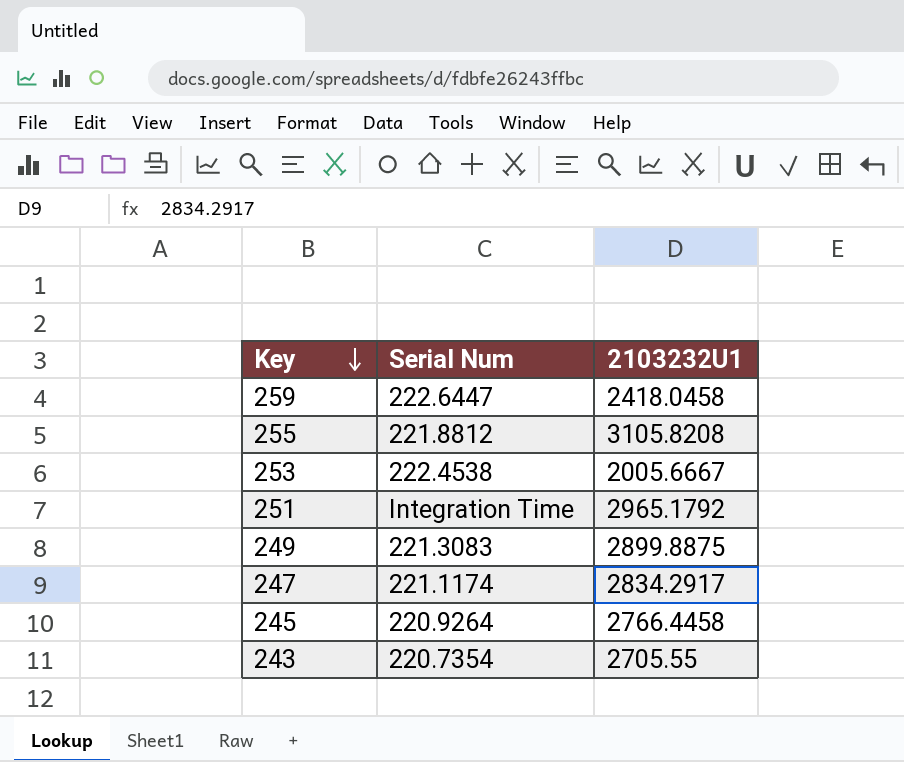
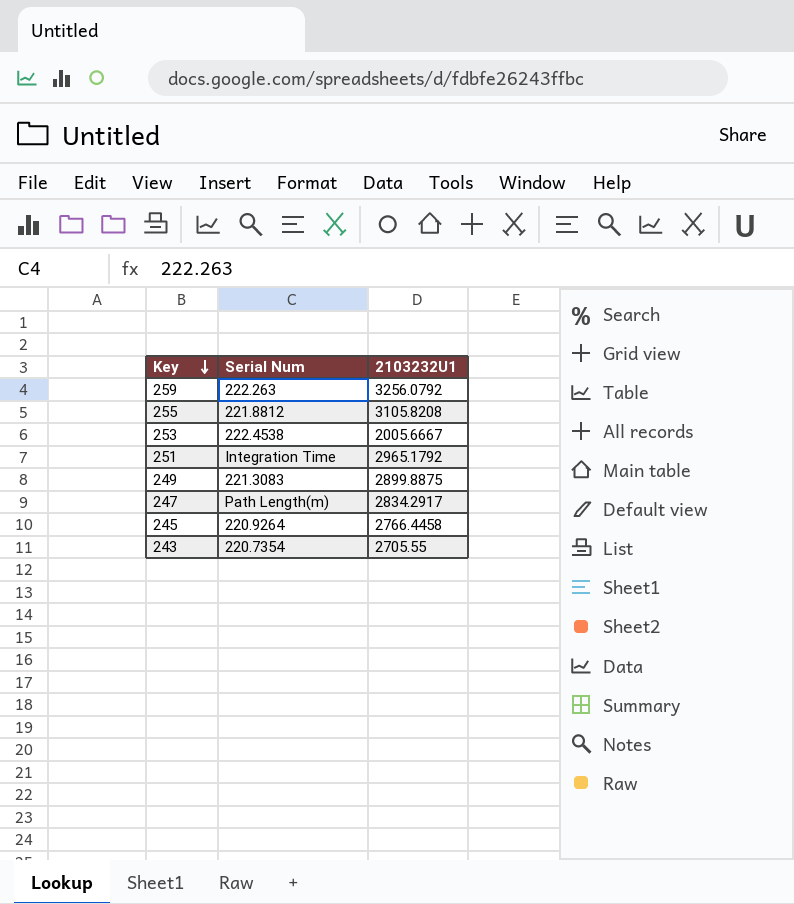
259 | Serial Num: 222.6447 -> 222.263
259 | 2103232U1: 2418.0458 -> 3256.0792
247 | Serial Num: 221.1174 -> Path Length(m)

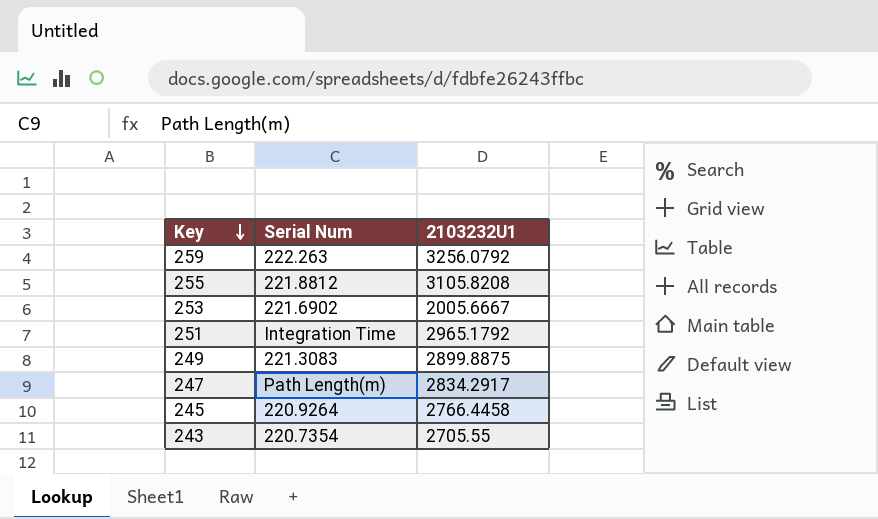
253 | Serial Num: 222.4538 -> 221.6902

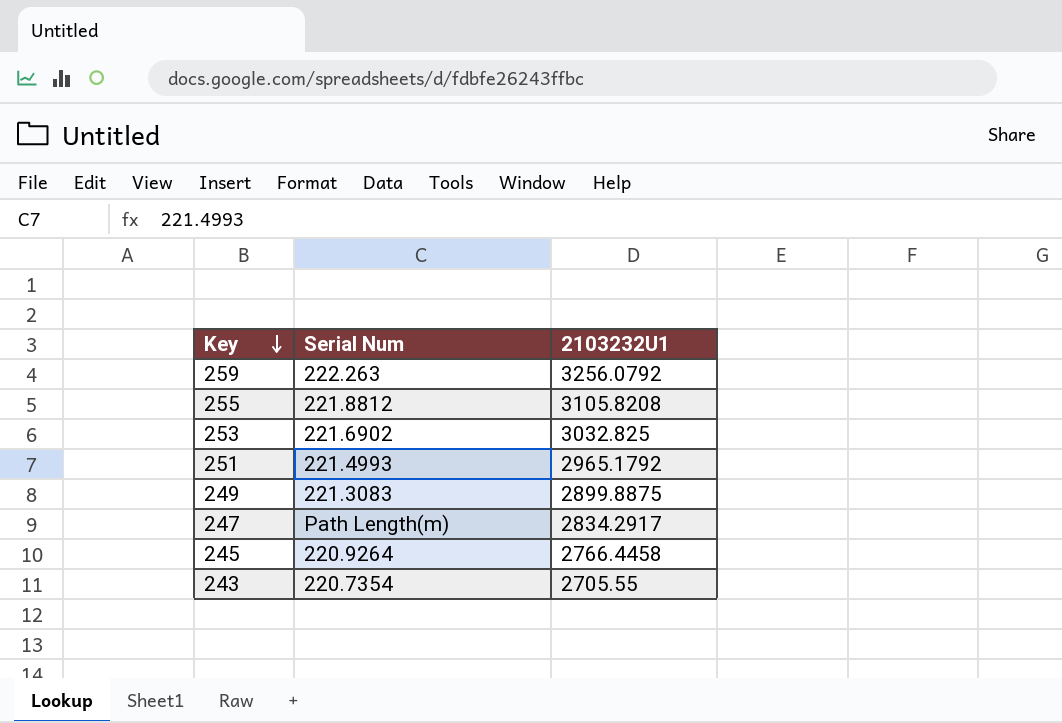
253 | 2103232U1: 2005.6667 -> 3032.825
251 | Serial Num: Integration Time -> 221.4993

